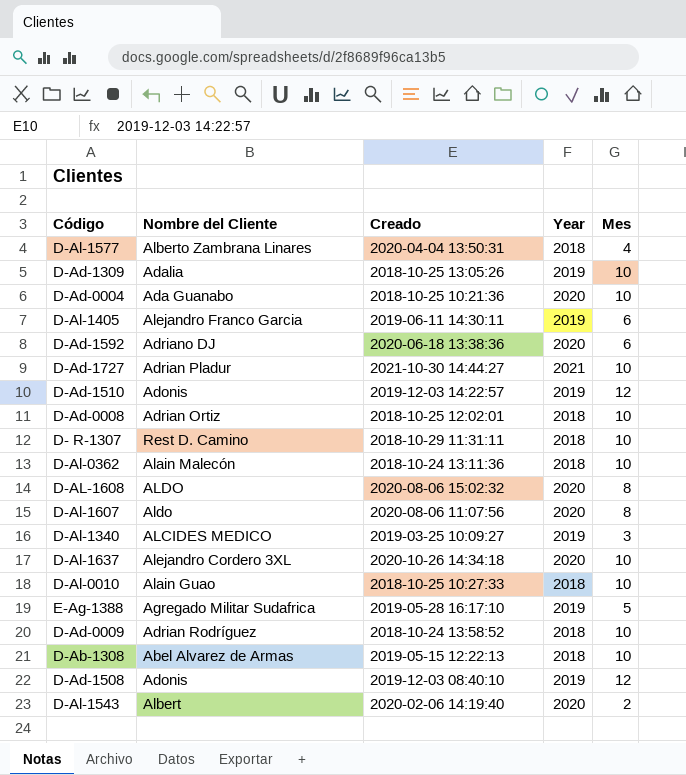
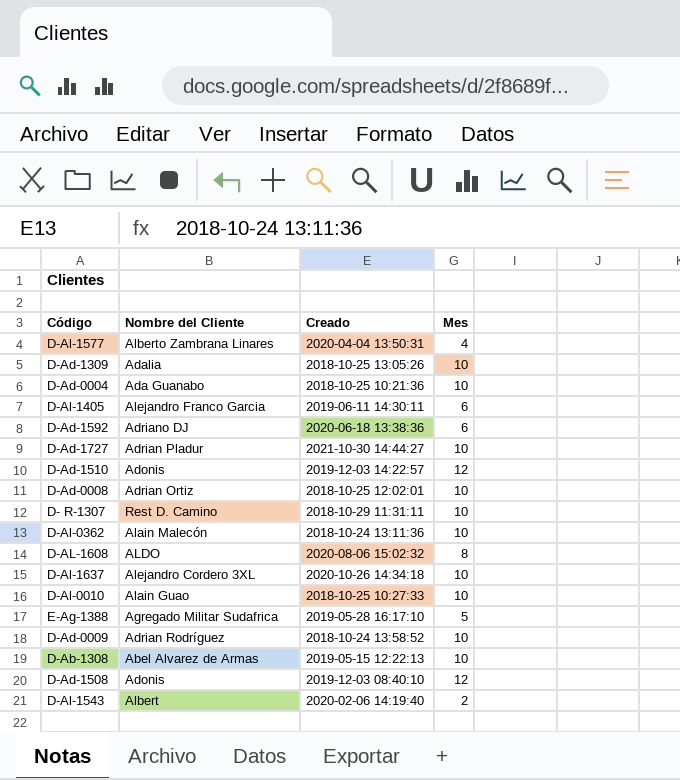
column Year | position: 4 -> none
row D-Al-1607: Aldo | 2020-08-06 11:07:56 | 2020 | 8 -> none
row D-Al-1340: ALCIDES MEDICO | 2019-03-25 10:09:27 | 2019 | 3 -> none

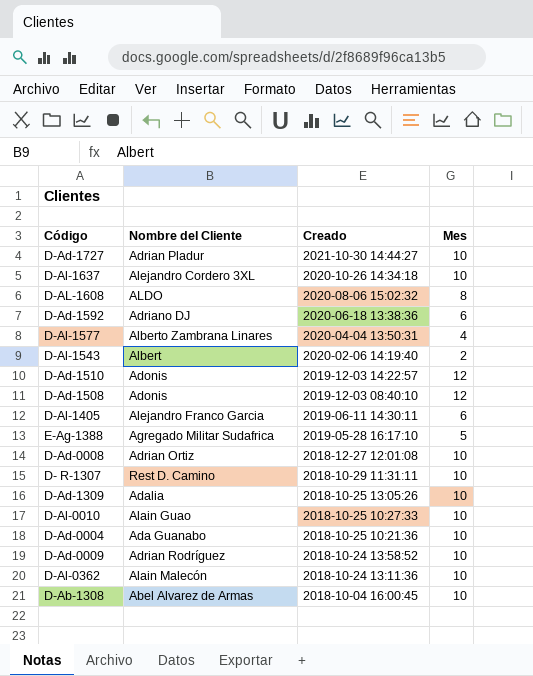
row order: none -> Creado descending
D-Ad-0008 | Creado: 2018-10-25 12:02:01 -> 2018-12-27 12:01:08
D-Ab-1308 | Creado: 2019-05-15 12:22:13 -> 2018-10-04 16:00:45

